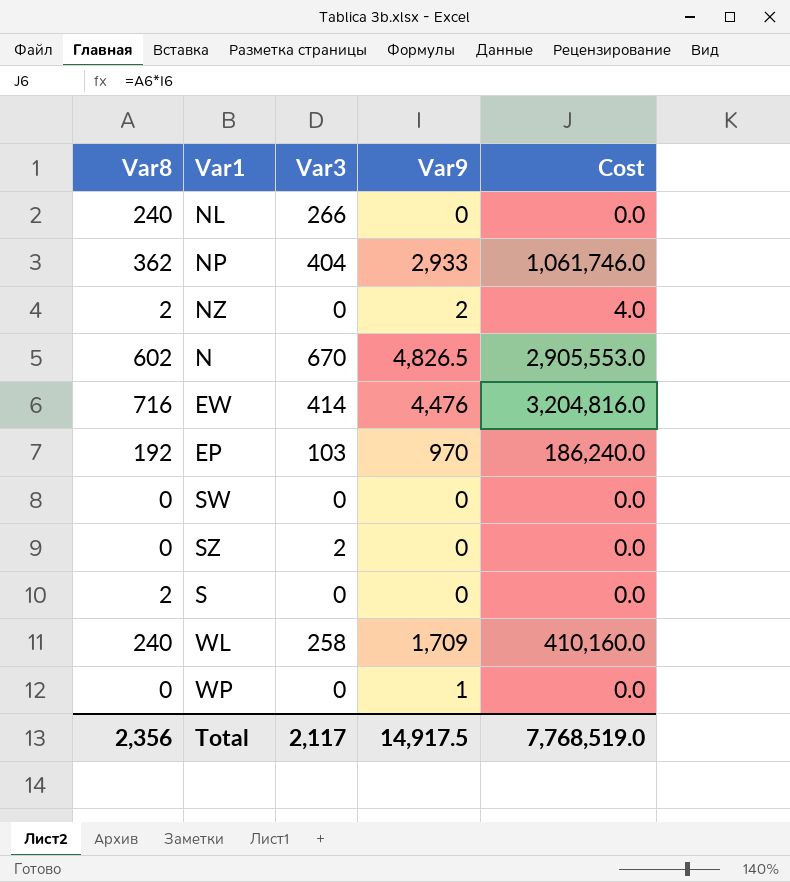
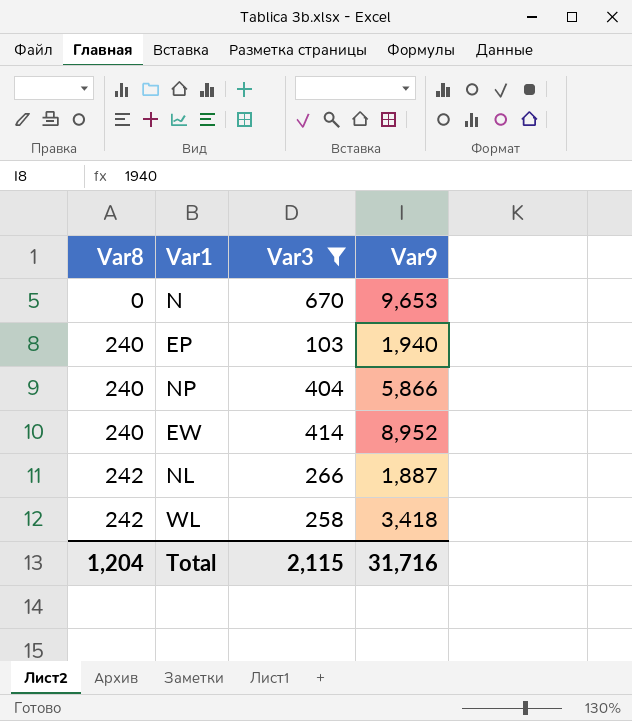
filter: none -> Var3 >= 103
row order: none -> Var8 ascending
column Cost | formula: [Var8] * [Var9] -> none
N | Var8: 602 -> 0
N | Var9: 4,826.5 -> 9,653
EP | Var8: 192 -> 240
EP | Var9: 970 -> 1,940
NP | Var8: 362 -> 240
NP | Var9: 2,933 -> 5,866
EW | Var8: 716 -> 240
EW | Var9: 4,476 -> 8,952
NL | Var8: 240 -> 242
NL | Var9: 0 -> 1,887
WL | Var8: 240 -> 242
WL | Var9: 1,709 -> 3,418
Total | Var8: 2,356 -> 1,204
Total | Var3: 2,117 -> 2,115
Total | Var9: 14,917.5 -> 31,716

